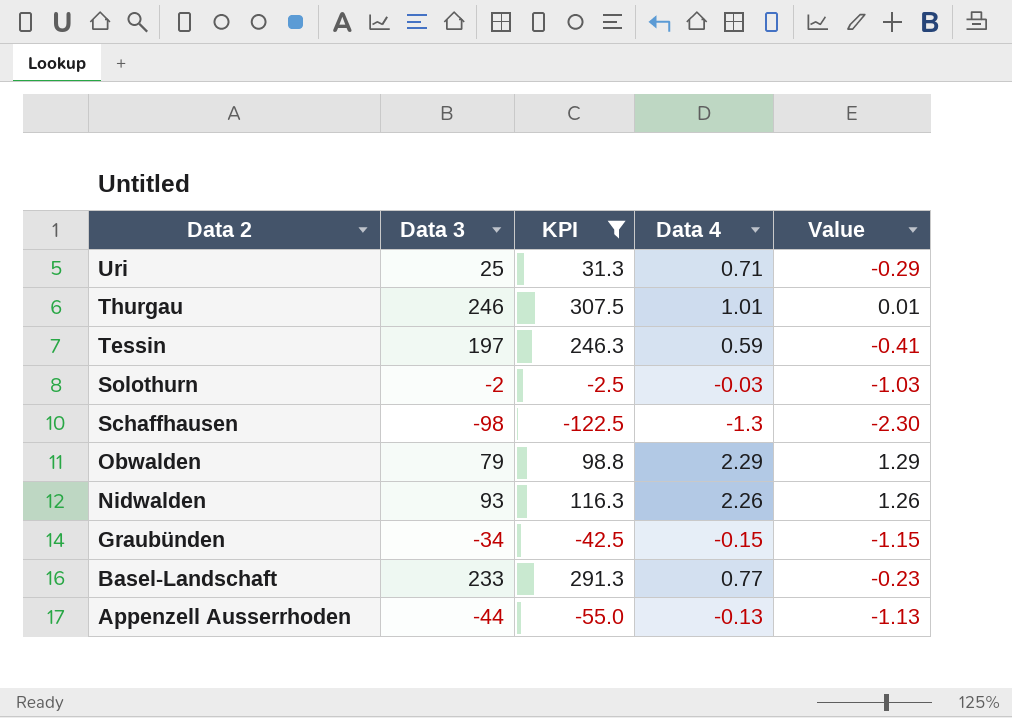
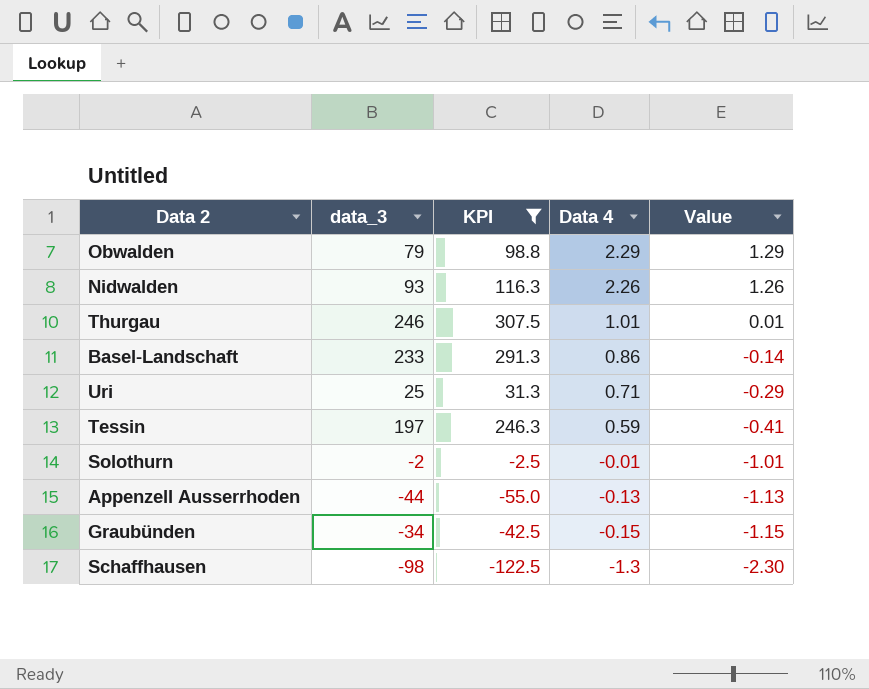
row order: Data 2 descending -> Data 4 descending
column name: Data 3 -> data_3
Basel-Landschaft | Data 4: 0.77 -> 0.86
Basel-Landschaft | Value: -0.23 -> -0.14
Solothurn | Data 4: -0.03 -> -0.01
Solothurn | Value: -1.03 -> -1.01

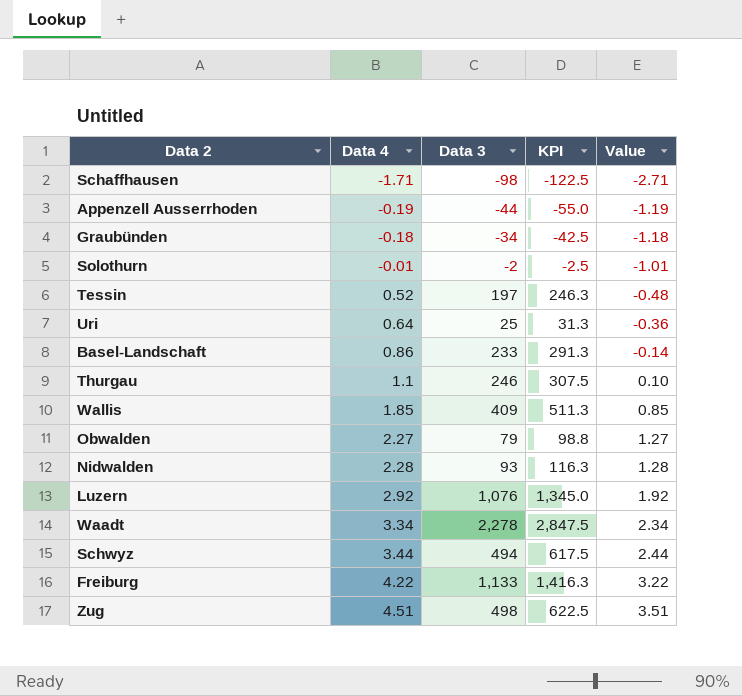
filter: KPI <= 307.5 -> none
row order: Data 4 descending -> Data 4 ascending
column Data 4 | position: 4 -> 2
column name: data_3 -> Data 3
Schaffhausen | Data 4: -1.3 -> -1.71
Schaffhausen | Value: -2.30 -> -2.71
Appenzell Ausserrhoden | Data 4: -0.13 -> -0.19
Appenzell Ausserrhoden | Value: -1.13 -> -1.19
Graubünden | Data 4: -0.15 -> -0.18
Graubünden | Value: -1.15 -> -1.18
Tessin | Data 4: 0.59 -> 0.52
Tessin | Value: -0.41 -> -0.48
Uri | Data 4: 0.71 -> 0.64
Uri | Value: -0.29 -> -0.36
Thurgau | Data 4: 1.01 -> 1.1
Thurgau | Value: 0.01 -> 0.10
Obwalden | Data 4: 2.29 -> 2.27
Obwalden | Value: 1.29 -> 1.27
Nidwalden | Data 4: 2.26 -> 2.28
Nidwalden | Value: 1.26 -> 1.28

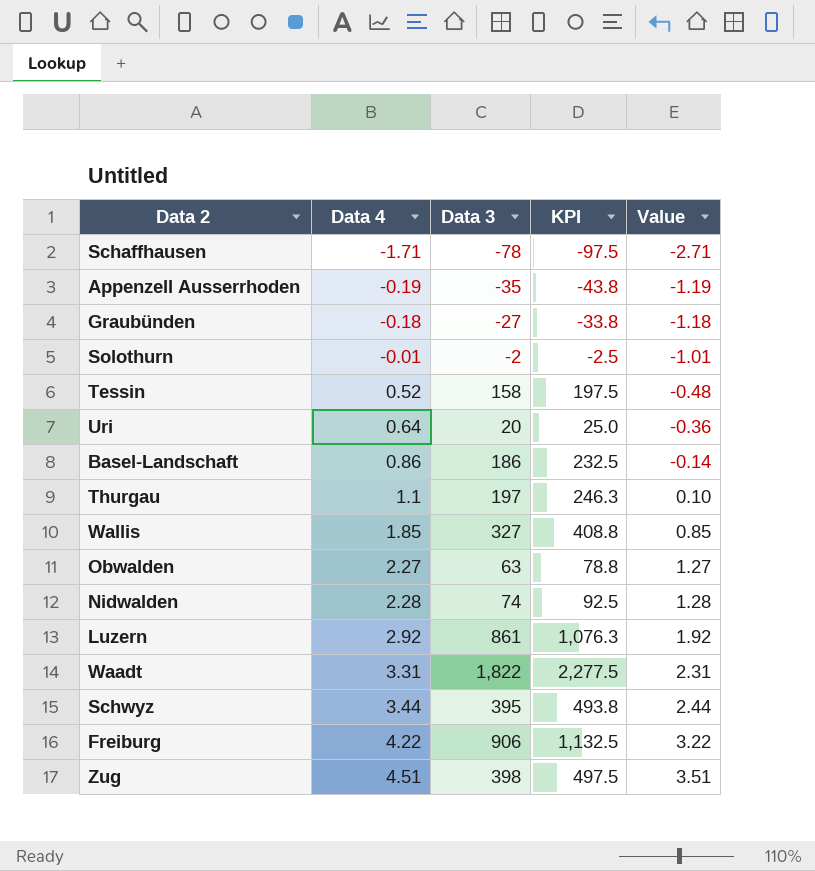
Schaffhausen | Data 3: -98 -> -78
Schaffhausen | KPI: -122.5 -> -97.5
Appenzell Ausserrhoden | Data 3: -44 -> -35
Appenzell Ausserrhoden | KPI: -55.0 -> -43.8
Graubünden | Data 3: -34 -> -27
Graubünden | KPI: -42.5 -> -33.8
Tessin | Data 3: 197 -> 158
Tessin | KPI: 246.3 -> 197.5
Uri | Data 3: 25 -> 20
Uri | KPI: 31.3 -> 25.0
Basel-Landschaft | Data 3: 233 -> 186
Basel-Landschaft | KPI: 291.3 -> 232.5
Thurgau | Data 3: 246 -> 197
Thurgau | KPI: 307.5 -> 246.3
Wallis | Data 3: 409 -> 327
Wallis | KPI: 511.3 -> 408.8
Obwalden | Data 3: 79 -> 63
Obwalden | KPI: 98.8 -> 78.8
Nidwalden | Data 3: 93 -> 74
Nidwalden | KPI: 116.3 -> 92.5
Luzern | Data 3: 1,076 -> 861
Luzern | KPI: 1,345.0 -> 1,076.3
Waadt | Data 4: 3.34 -> 3.31
Waadt | Data 3: 2,278 -> 1,822
Waadt | KPI: 2,847.5 -> 2,277.5
Waadt | Value: 2.34 -> 2.31
Schwyz | Data 3: 494 -> 395
Schwyz | KPI: 617.5 -> 493.8
Freiburg | Data 3: 1,133 -> 906
Freiburg | KPI: 1,416.3 -> 1,132.5
Zug | Data 3: 498 -> 398
Zug | KPI: 622.5 -> 497.5

